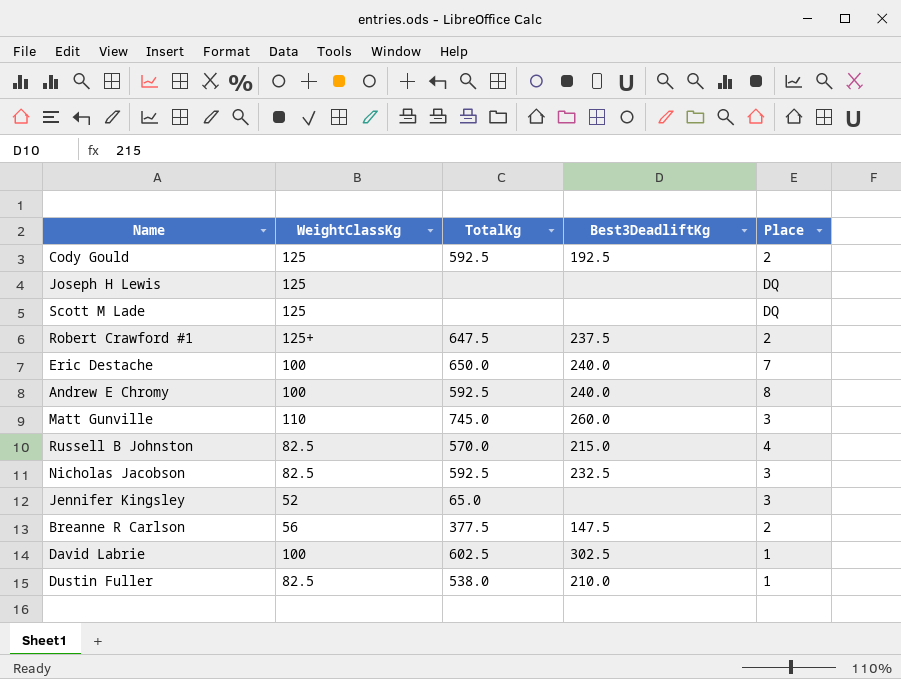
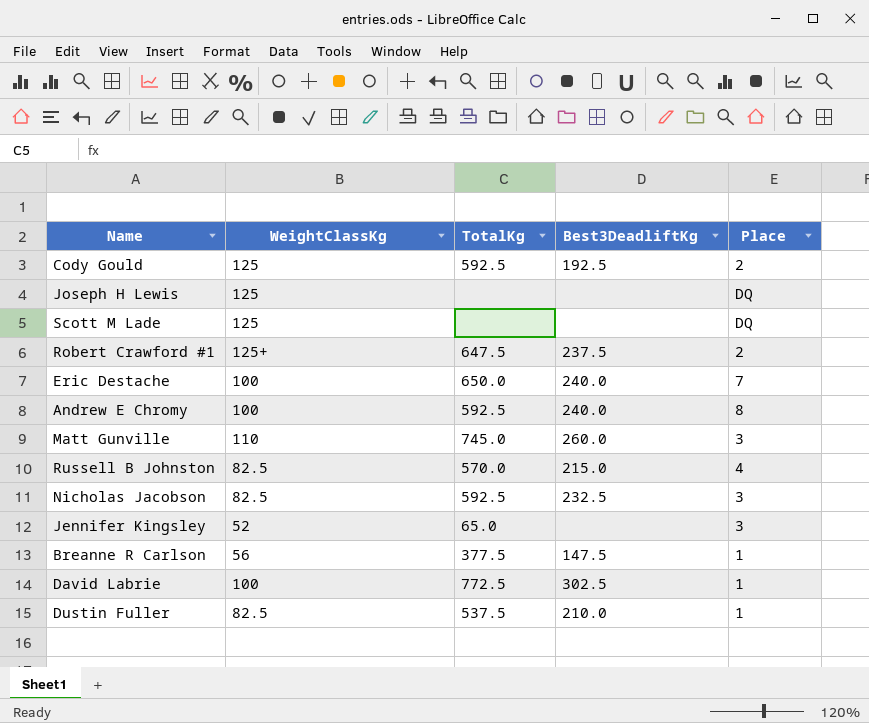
Breanne R Carlson | Place: 2 -> 1
David Labrie | TotalKg: 602.5 -> 772.5
Dustin Fuller | TotalKg: 538.0 -> 537.5

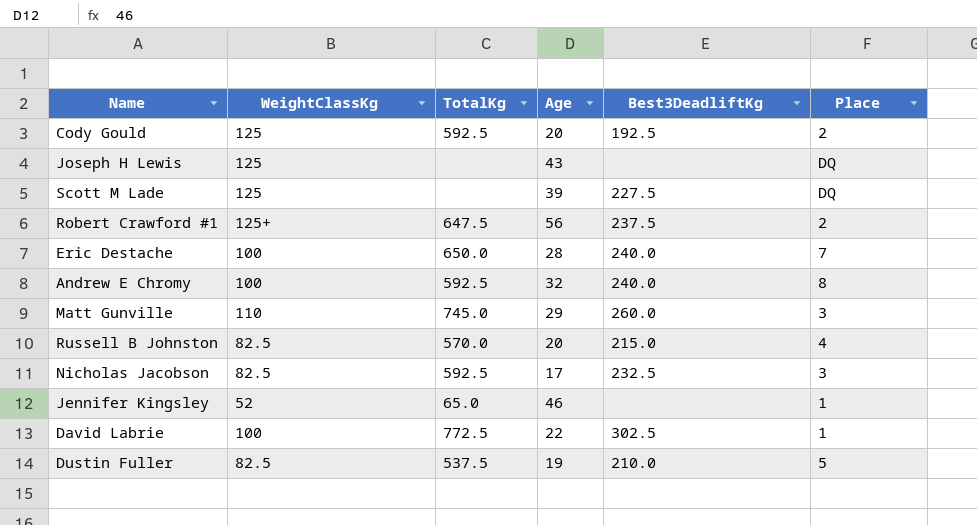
column Age | position: none -> 4
row Breanne R Carlson: 56 | 377.5 | 147.5 | 1 -> none
Scott M Lade | Best3DeadliftKg: none -> 227.5
Jennifer Kingsley | Place: 3 -> 1
Dustin Fuller | Place: 1 -> 5

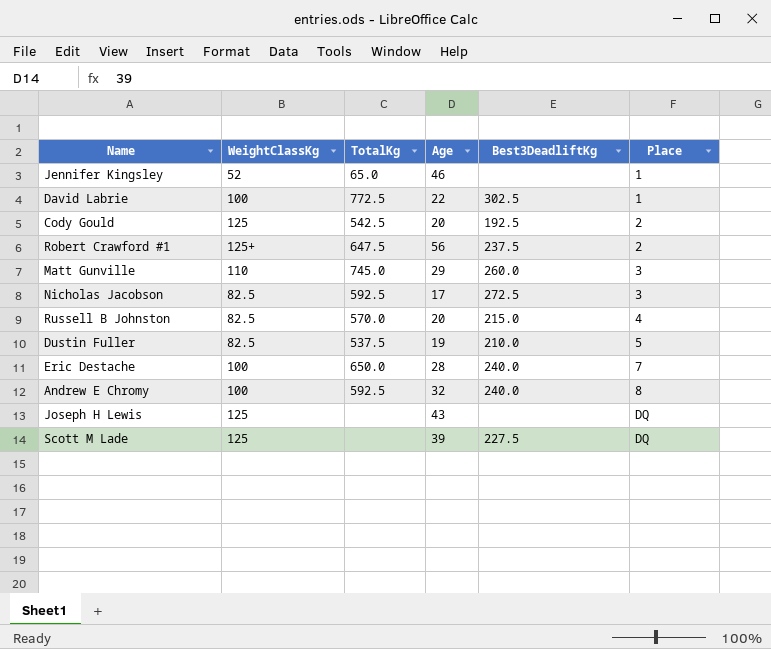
row order: none -> Place ascending
Cody Gould | TotalKg: 592.5 -> 542.5
Nicholas Jacobson | Best3DeadliftKg: 232.5 -> 272.5

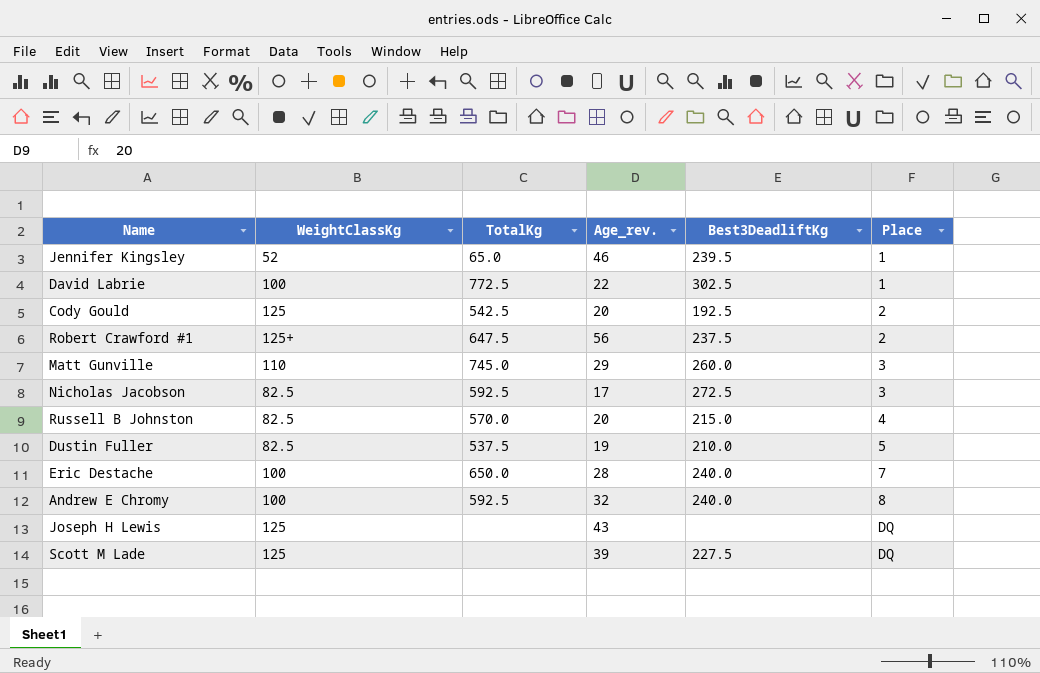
column name: Age -> Age_rev.
Jennifer Kingsley | Best3DeadliftKg: none -> 239.5

